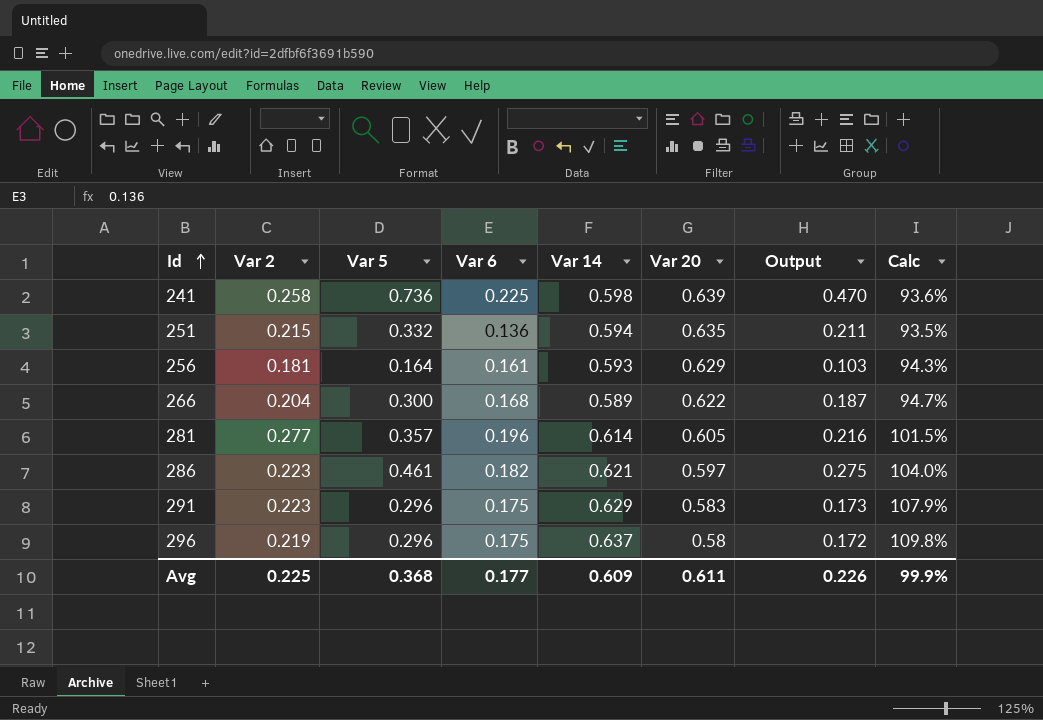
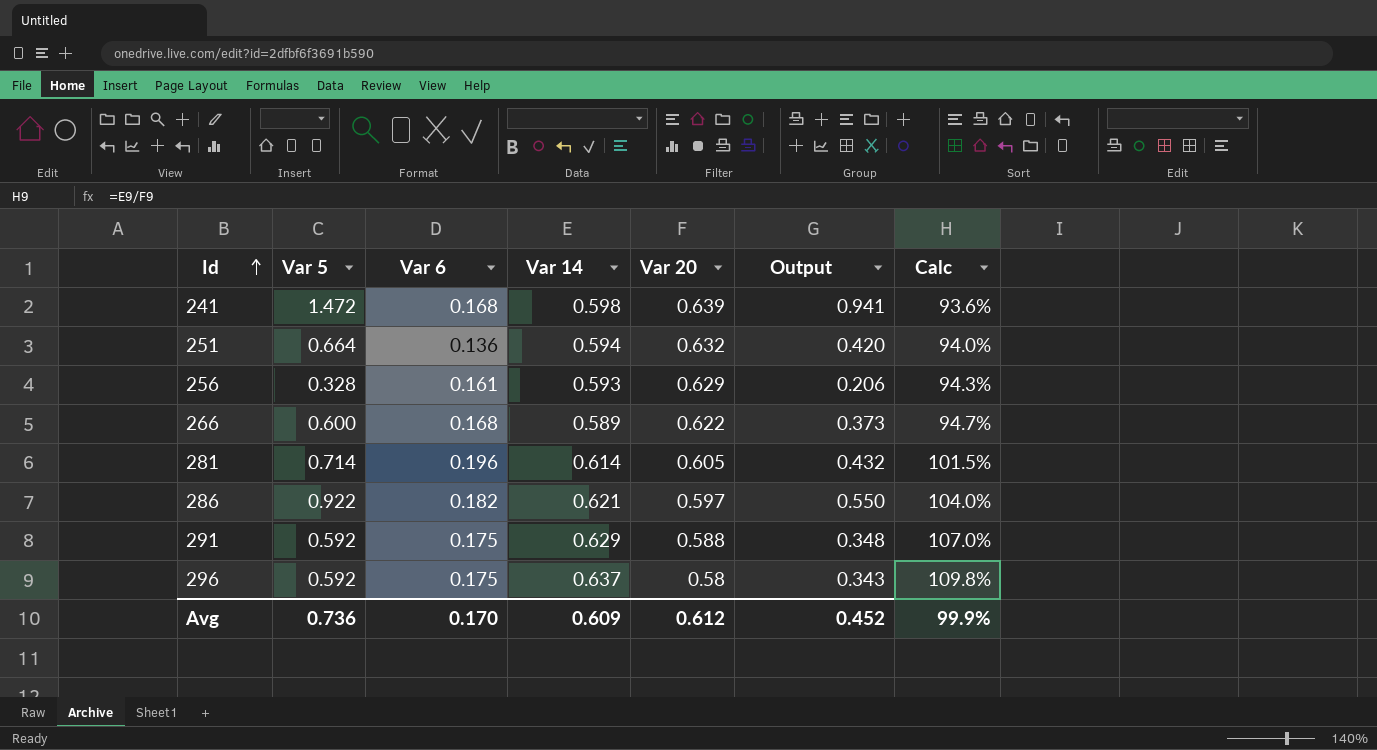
column Var 2 | position: 2 -> none
241 | Var 5: 0.736 -> 1.472
241 | Var 6: 0.225 -> 0.168
241 | Output: 0.470 -> 0.941
251 | Var 5: 0.332 -> 0.664
251 | Var 20: 0.635 -> 0.632
251 | Output: 0.211 -> 0.420
251 | Calc: 93.5% -> 94.0%
256 | Var 5: 0.164 -> 0.328
256 | Output: 0.103 -> 0.206
266 | Var 5: 0.300 -> 0.600
266 | Output: 0.187 -> 0.373
281 | Var 5: 0.357 -> 0.714
281 | Output: 0.216 -> 0.432
286 | Var 5: 0.461 -> 0.922
286 | Output: 0.275 -> 0.550
291 | Var 5: 0.296 -> 0.592
291 | Var 20: 0.583 -> 0.588
291 | Output: 0.173 -> 0.348
291 | Calc: 107.9% -> 107.0%
296 | Var 5: 0.296 -> 0.592
296 | Output: 0.172 -> 0.343
Avg | Var 5: 0.368 -> 0.736
Avg | Var 6: 0.177 -> 0.170
Avg | Var 20: 0.611 -> 0.612
Avg | Output: 0.226 -> 0.452

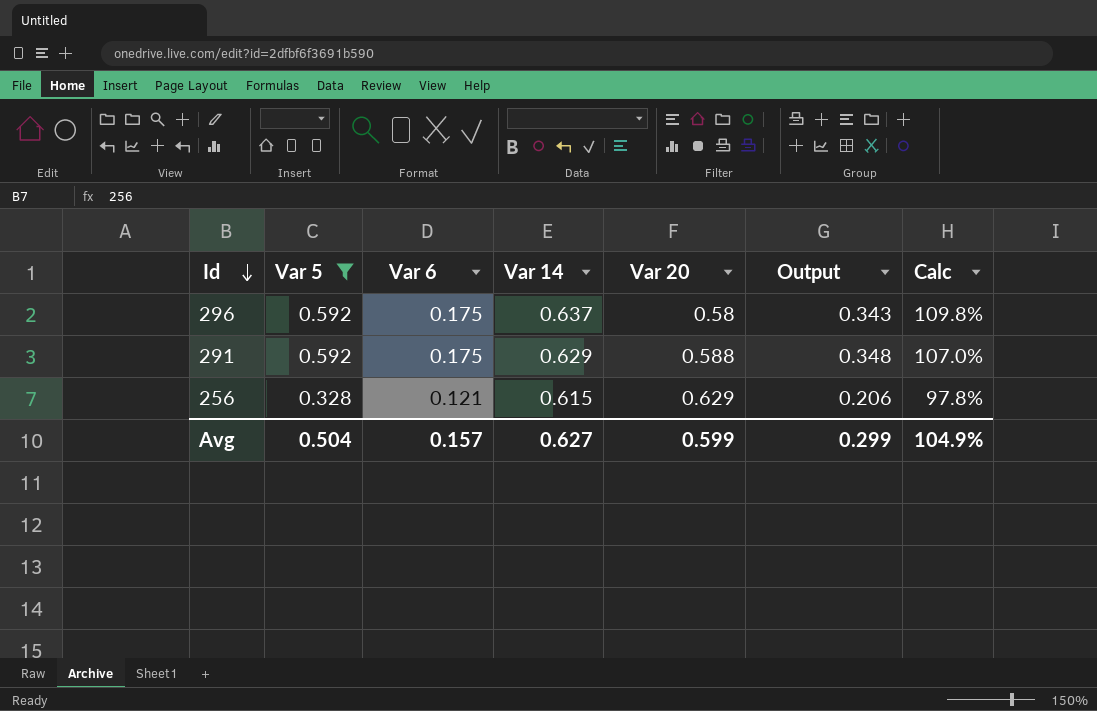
filter: none -> Var 5 <= 0.592
row order: Id ascending -> Id descending
256 | Var 6: 0.161 -> 0.121
256 | Var 14: 0.593 -> 0.615
256 | Calc: 94.3% -> 97.8%
Avg | Var 5: 0.736 -> 0.504
Avg | Var 6: 0.170 -> 0.157
Avg | Var 14: 0.609 -> 0.627
Avg | Var 20: 0.612 -> 0.599
Avg | Output: 0.452 -> 0.299
Avg | Calc: 99.9% -> 104.9%

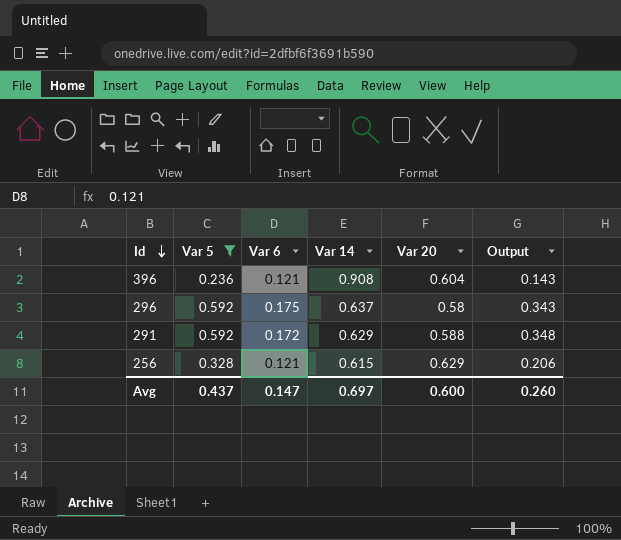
column Calc | formula: [Var 14] / [Var 20] -> none
row 396: none -> 0.236 | 0.121 | 0.908 | 0.604 | 0.143
291 | Var 6: 0.175 -> 0.172
Avg | Var 5: 0.504 -> 0.437
Avg | Var 6: 0.157 -> 0.147
Avg | Var 14: 0.627 -> 0.697
Avg | Var 20: 0.599 -> 0.600
Avg | Output: 0.299 -> 0.260

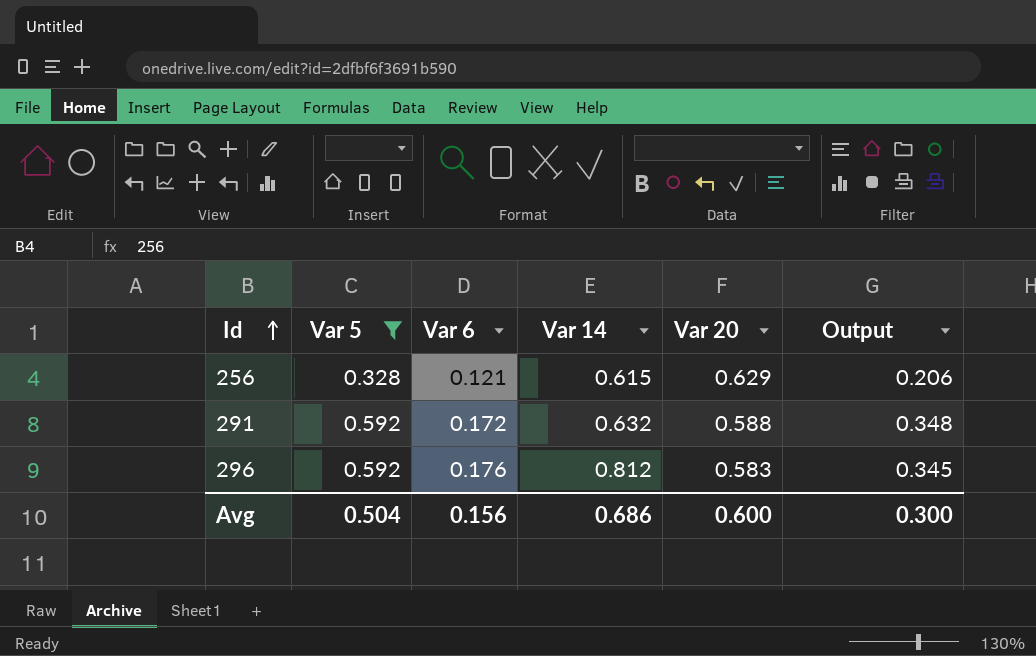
row order: Id descending -> Id ascending
row 396: 0.236 | 0.121 | 0.908 | 0.604 | 0.143 -> none
291 | Var 14: 0.629 -> 0.632
296 | Var 6: 0.175 -> 0.176
296 | Var 14: 0.637 -> 0.812
296 | Var 20: 0.58 -> 0.583
296 | Output: 0.343 -> 0.345
Avg | Var 5: 0.437 -> 0.504
Avg | Var 6: 0.147 -> 0.156
Avg | Var 14: 0.697 -> 0.686
Avg | Output: 0.260 -> 0.300

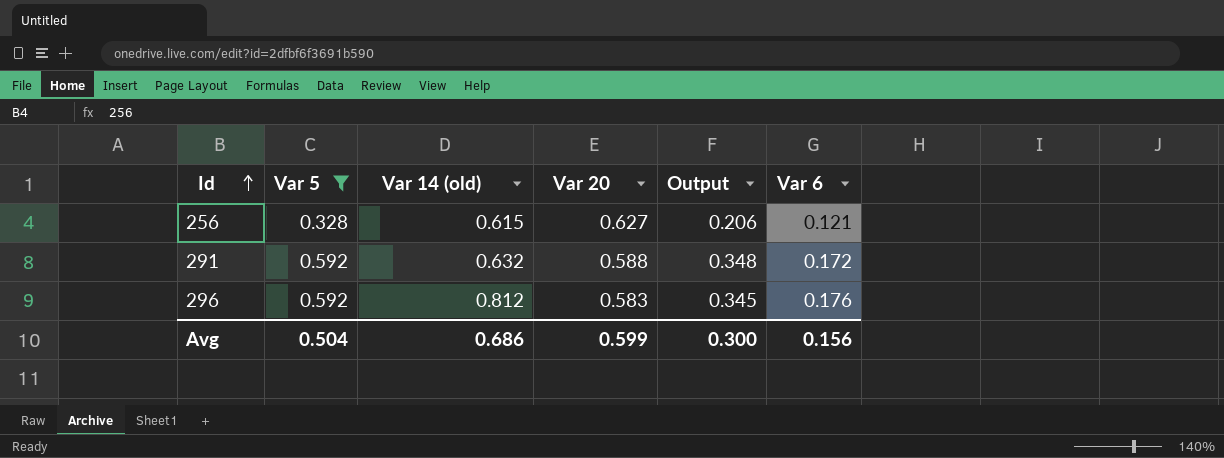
column name: Var 14 -> Var 14 (old)
column Var 6 | position: 3 -> 6
256 | Var 20: 0.629 -> 0.627
Avg | Var 20: 0.600 -> 0.599

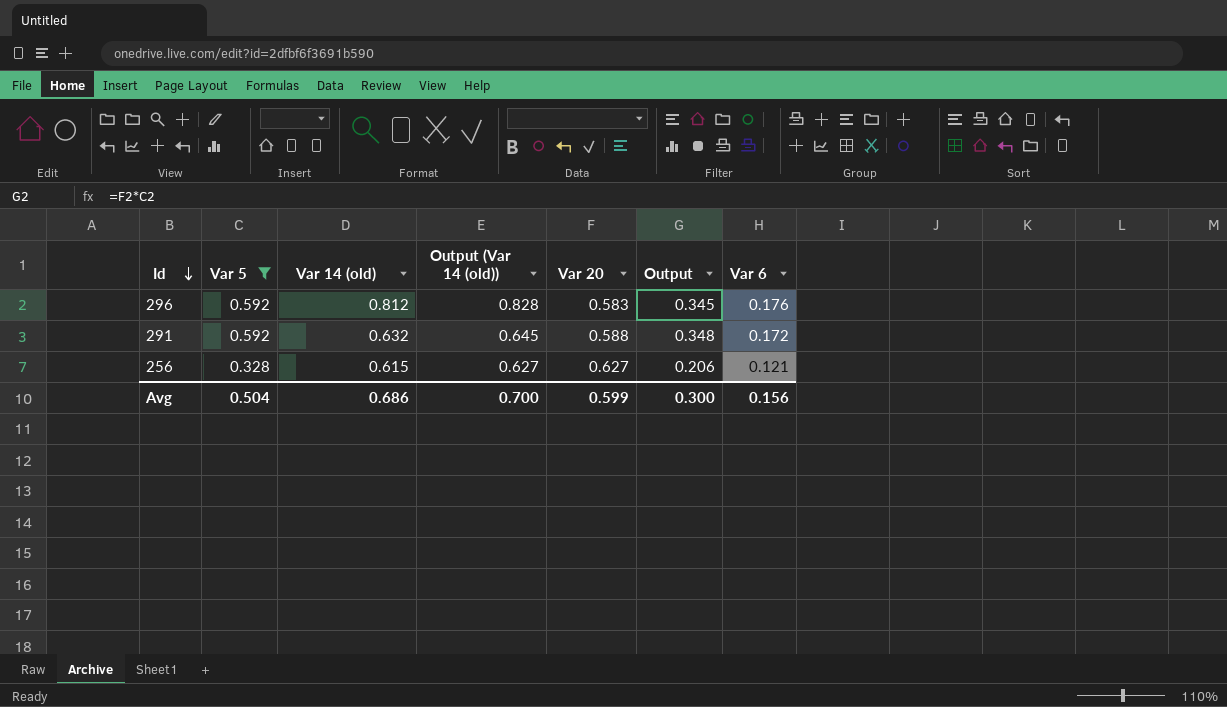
row order: Id ascending -> Id descending
column Output (Var 14 (old)) | formula: none -> [Var 14 (old)] * 1.02

